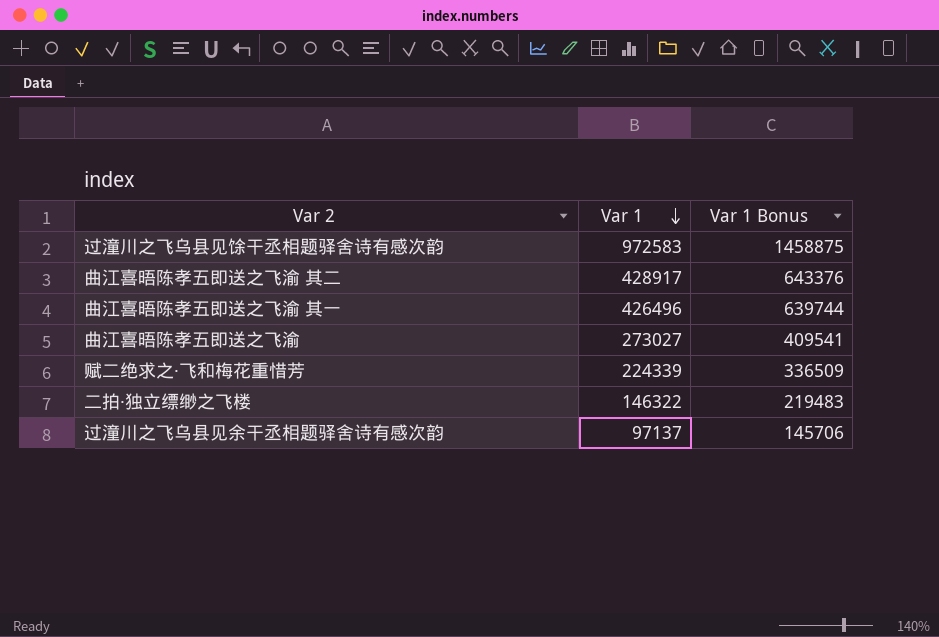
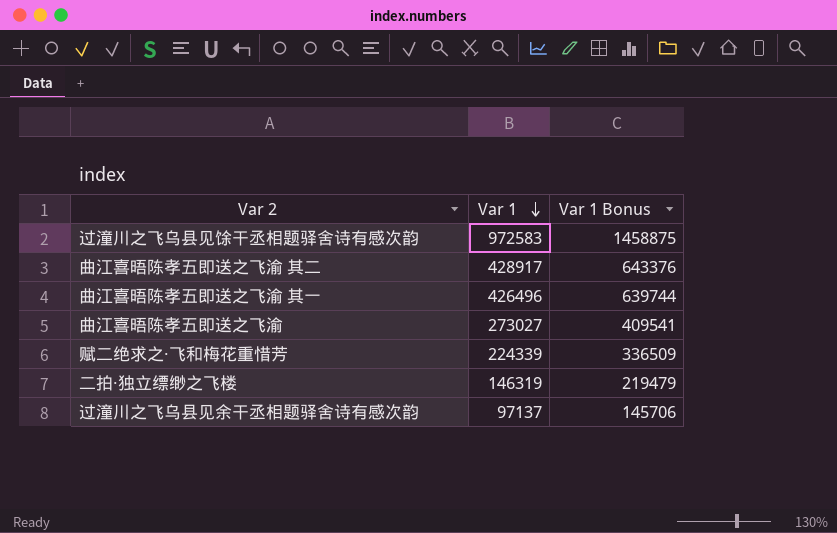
二拍·独立缥缈之飞楼 | Var 1: 146322 -> 146319
二拍·独立缥缈之飞楼 | Var 1 Bonus: 219483 -> 219479

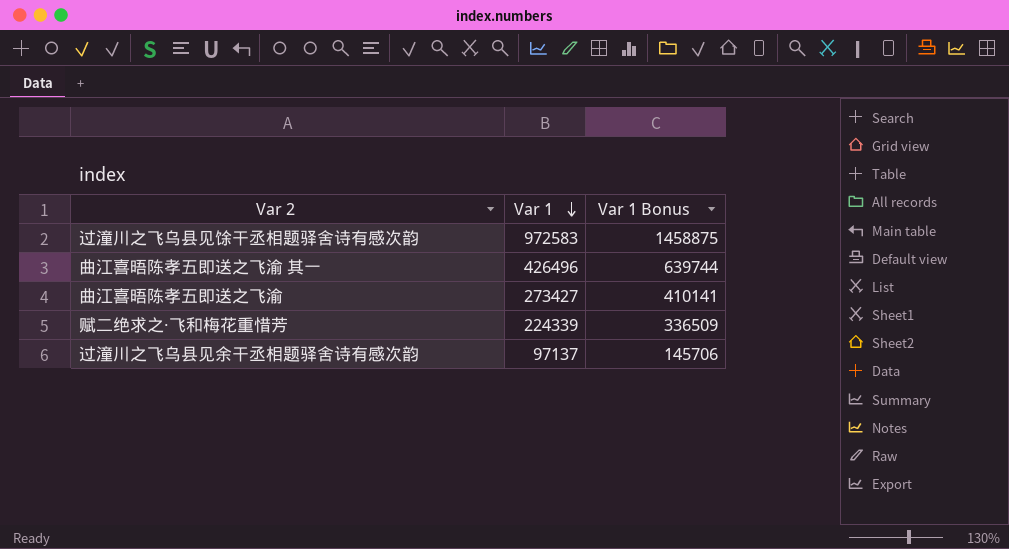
row 曲江喜晤陈孝五即送之飞渝 其二: 428917 | 643376 -> none
row 二拍·独立缥缈之飞楼: 146319 | 219479 -> none
曲江喜晤陈孝五即送之飞渝 | Var 1: 273027 -> 273427
曲江喜晤陈孝五即送之飞渝 | Var 1 Bonus: 409541 -> 410141

